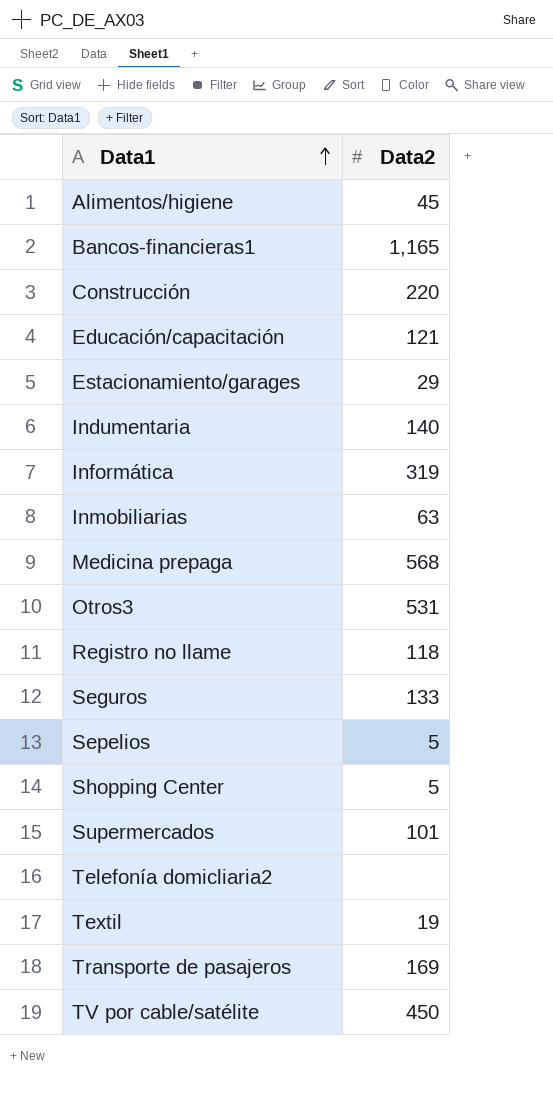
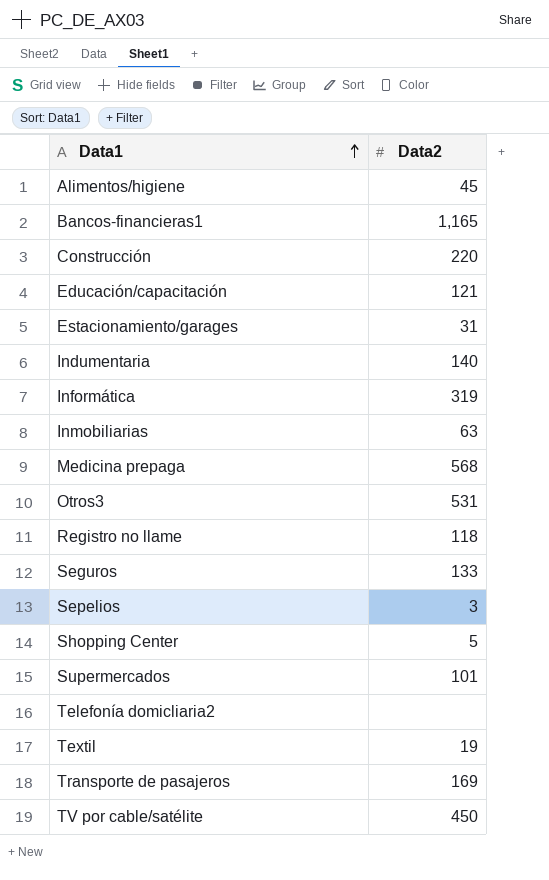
Estacionamiento/garages | Data2: 29 -> 31
Sepelios | Data2: 5 -> 3

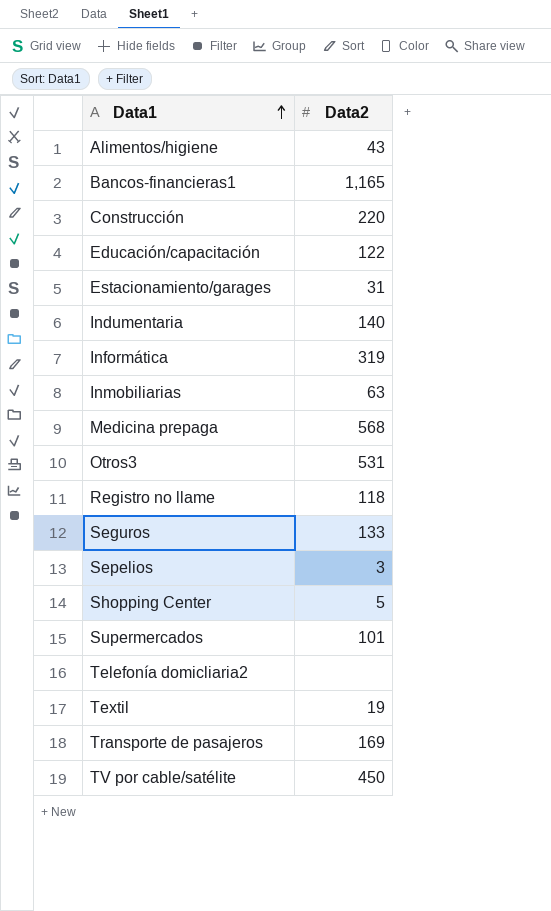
Alimentos/higiene | Data2: 45 -> 43
Educación/capacitación | Data2: 121 -> 122

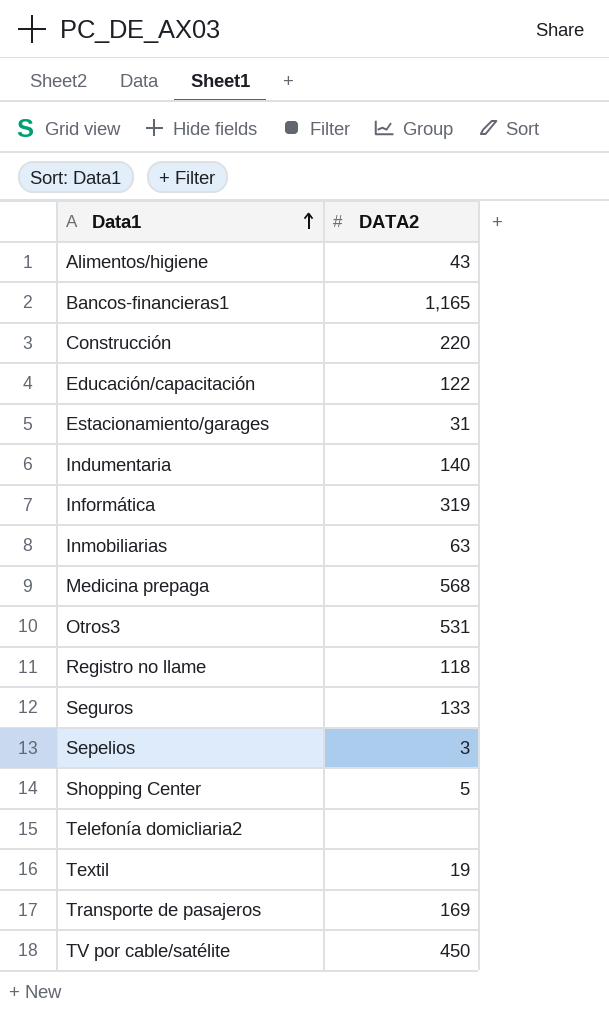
column name: Data2 -> DATA2
row Supermercados: 101 -> none

